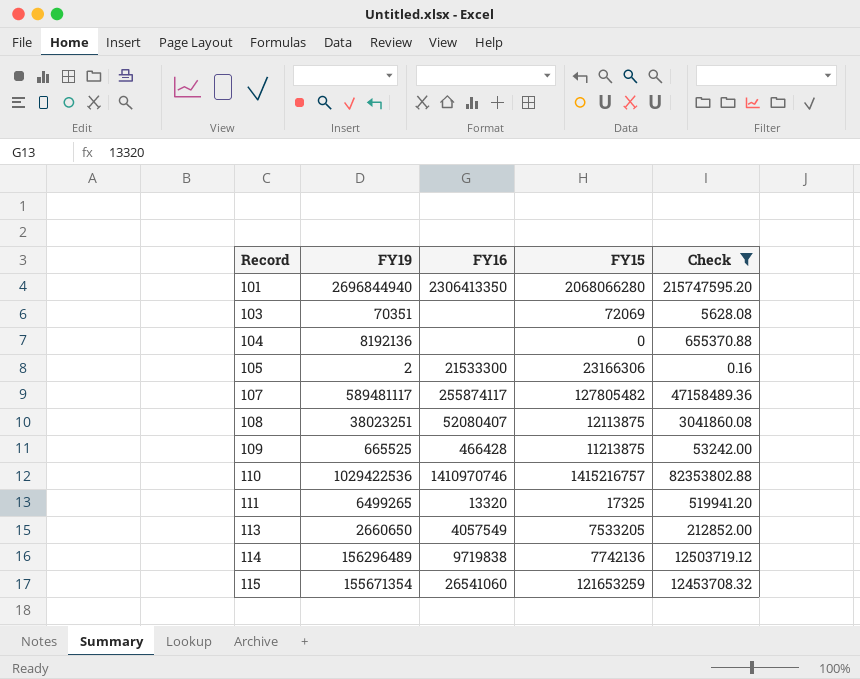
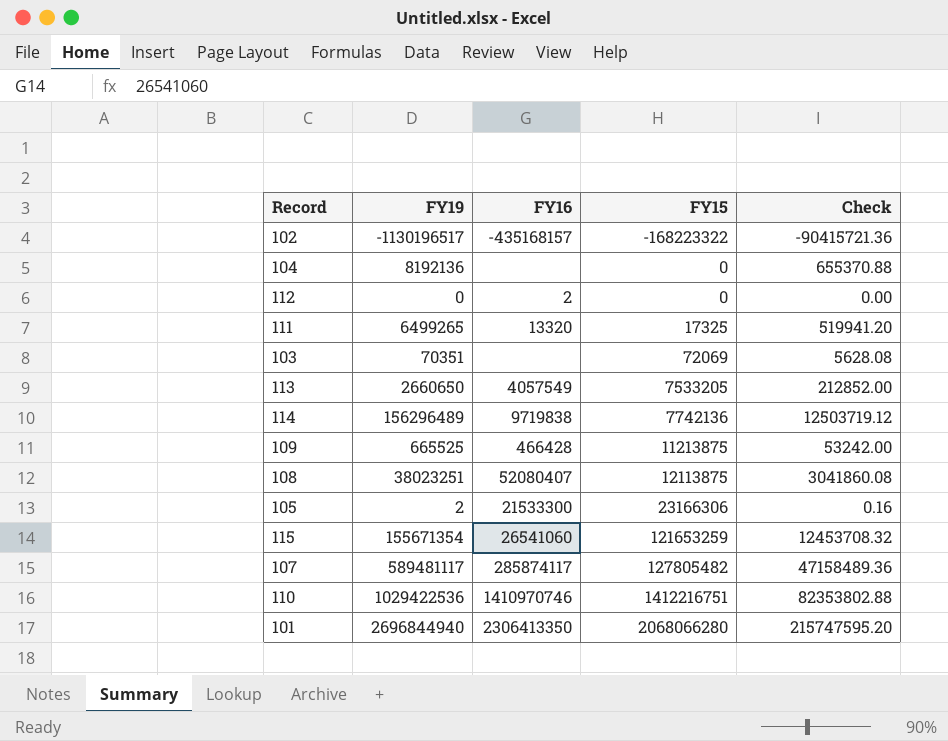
filter: Check >= 0.16 -> none
row order: Record ascending -> FY15 ascending
107 | FY16: 255874117 -> 285874117
110 | FY15: 1415216757 -> 1412216751

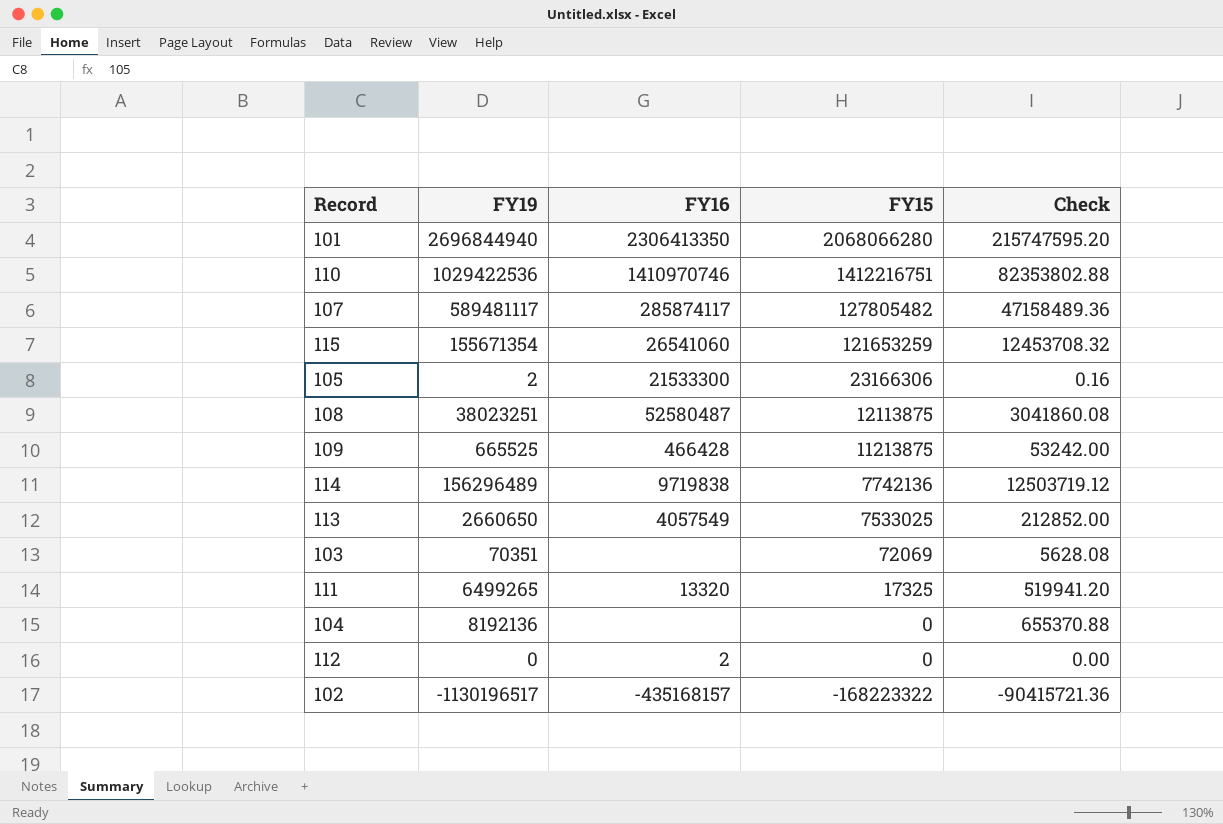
row order: FY15 ascending -> FY15 descending
108 | FY16: 52080407 -> 52580487
113 | FY15: 7533205 -> 7533025

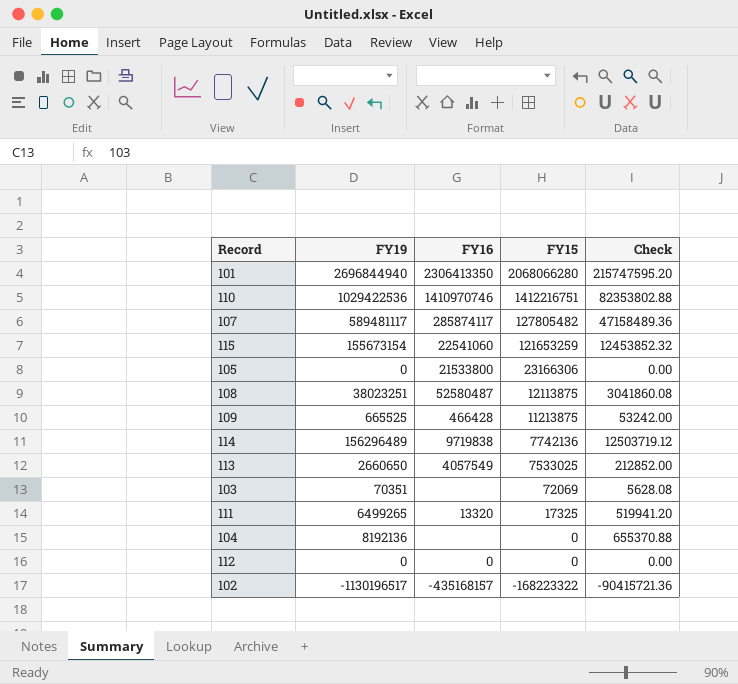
115 | FY19: 155671354 -> 155673154
115 | FY16: 26541060 -> 22541060
115 | Check: 12453708.32 -> 12453852.32
105 | FY19: 2 -> 0
105 | FY16: 21533300 -> 21533800
105 | Check: 0.16 -> 0.00
112 | FY16: 2 -> 0

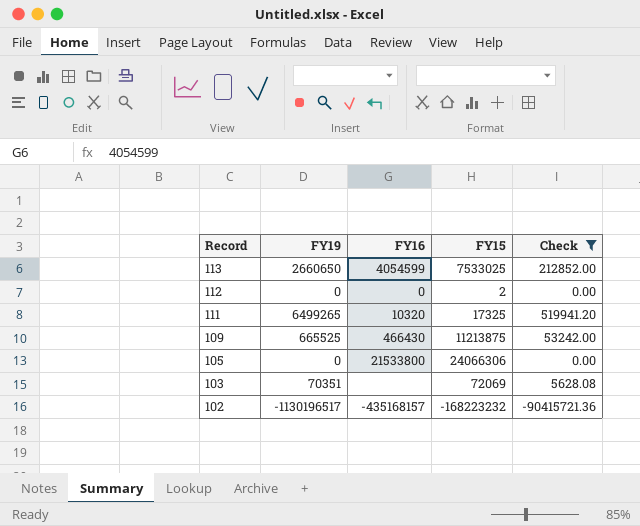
filter: none -> Check <= 519941.20
row order: FY15 descending -> Record descending
113 | FY16: 4057549 -> 4054599
112 | FY15: 0 -> 2
111 | FY16: 13320 -> 10320
109 | FY16: 466428 -> 466430
105 | FY15: 23166306 -> 24066306
102 | FY15: -168223322 -> -168223232

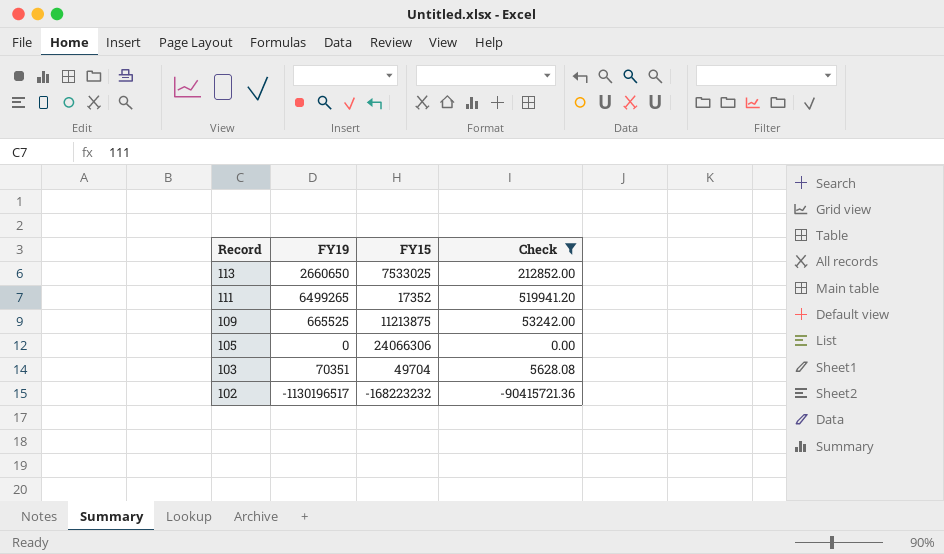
column FY16 | position: 3 -> none
row 112: 0 | 0 | 2 | 0.00 -> none
111 | FY15: 17325 -> 17352
103 | FY15: 72069 -> 49704

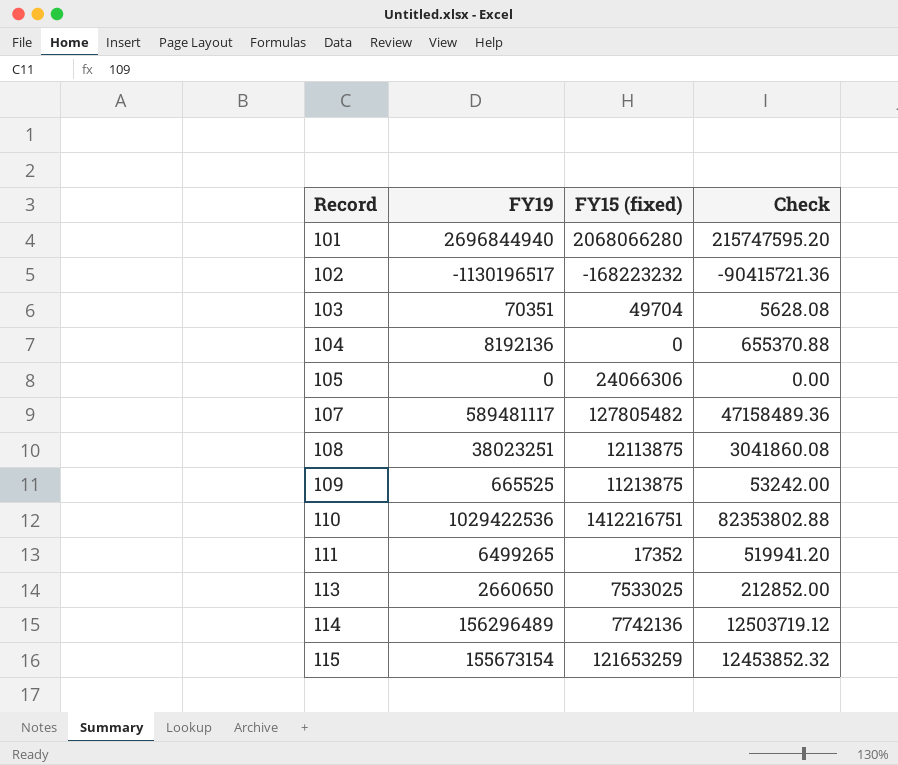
filter: Check <= 519941.20 -> none
row order: Record descending -> Record ascending
column name: FY15 -> FY15 (fixed)

